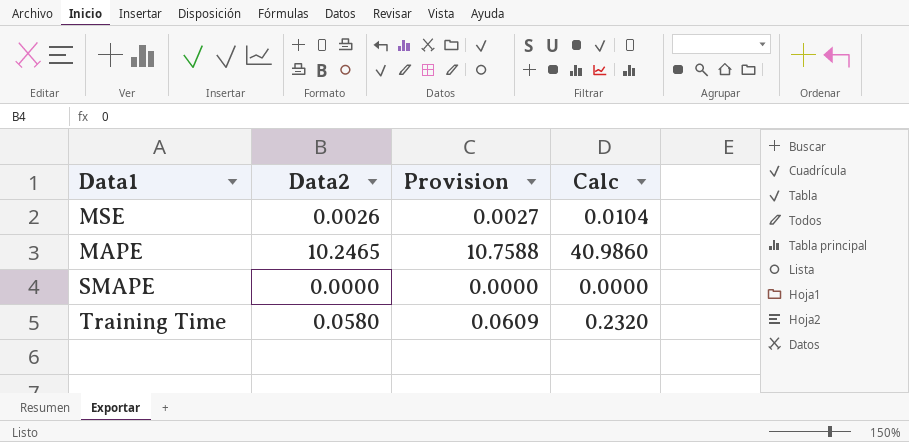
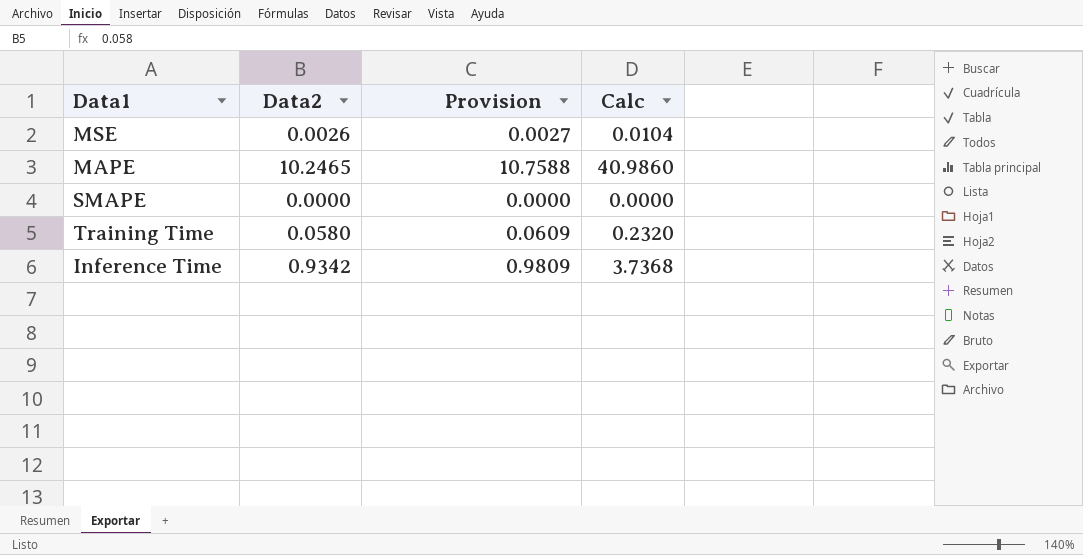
row Inference Time: none -> 0.9342 | 0.9809 | 3.7368

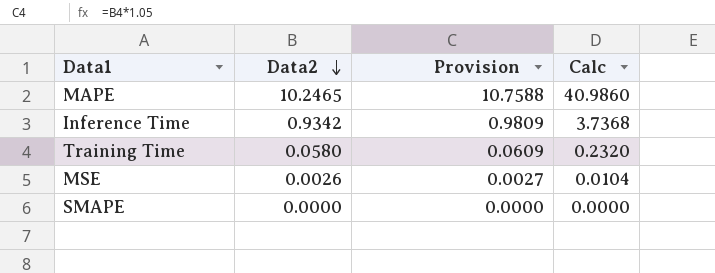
row order: none -> Data2 descending

